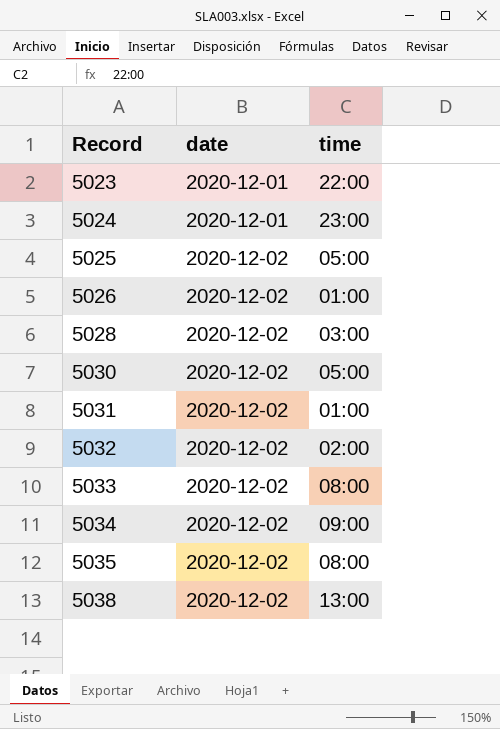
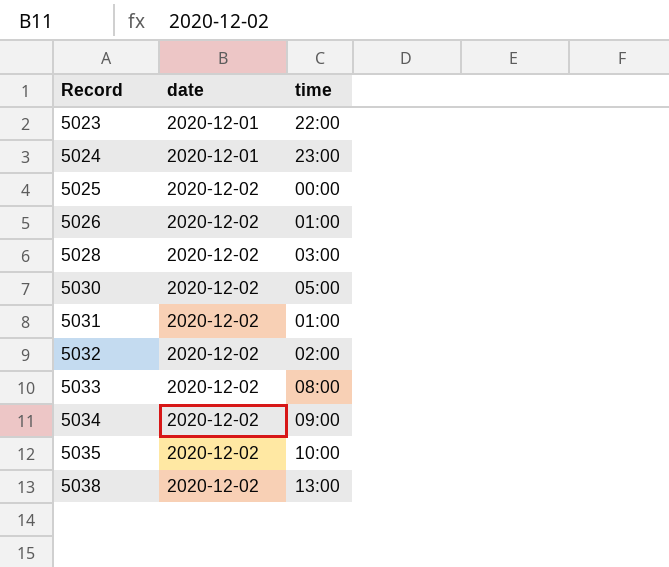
5025 | time: 05:00 -> 00:00
5035 | time: 08:00 -> 10:00

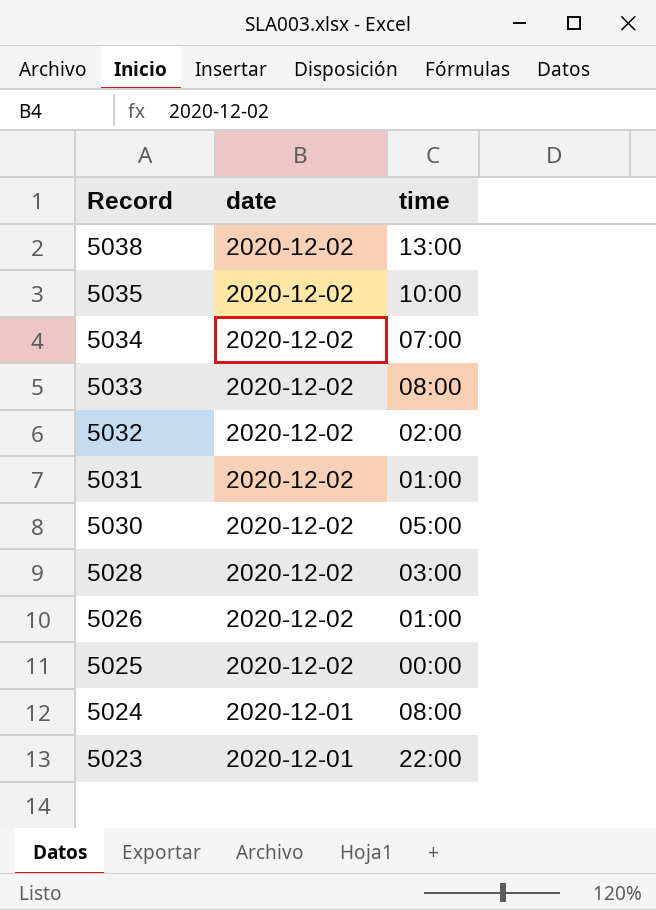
row order: Record ascending -> Record descending
5034 | time: 09:00 -> 07:00
5024 | time: 23:00 -> 08:00

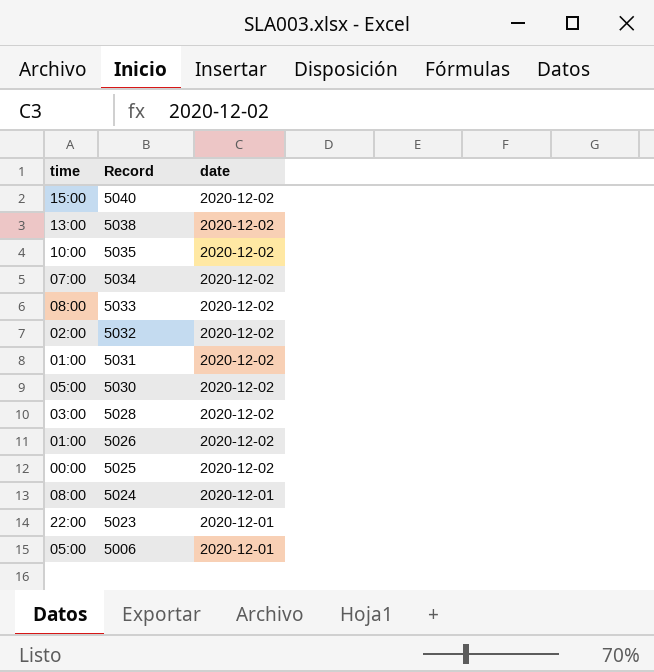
column time | position: 3 -> 1
row 5040: none -> 15:00 | 2020-12-02
row 5006: none -> 05:00 | 2020-12-01

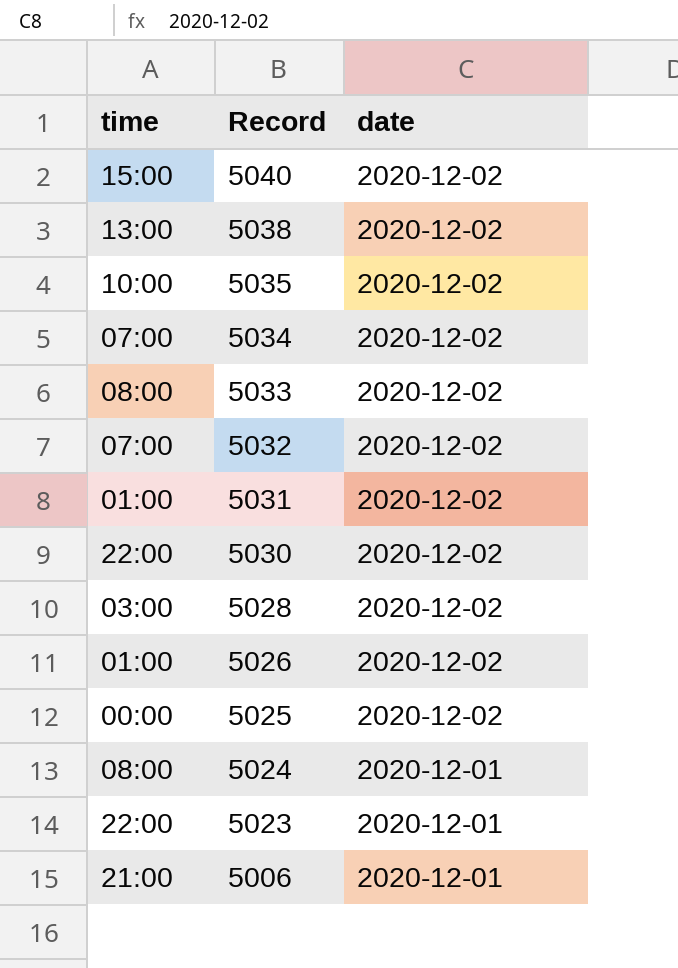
5032 | time: 02:00 -> 07:00
5030 | time: 05:00 -> 22:00
5006 | time: 05:00 -> 21:00

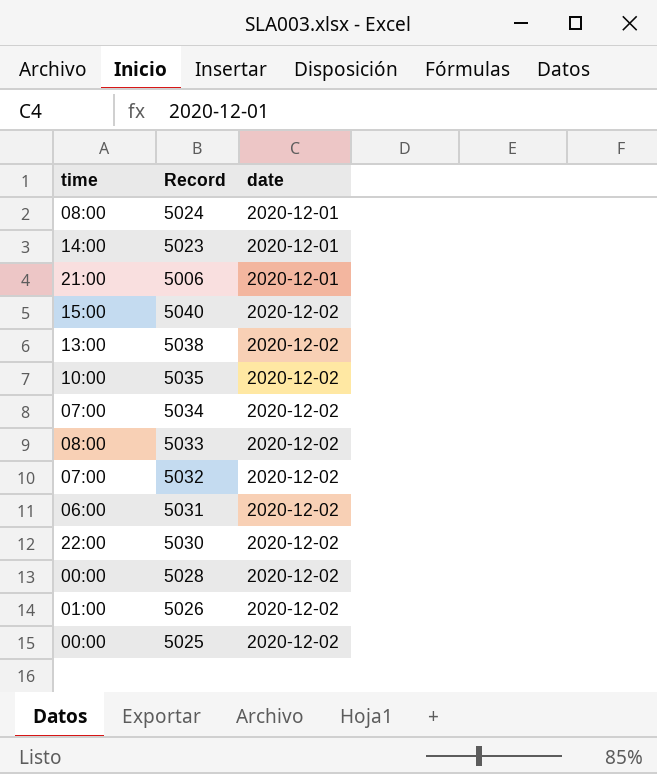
row order: Record descending -> date ascending
5023 | time: 22:00 -> 14:00
5031 | time: 01:00 -> 06:00
5028 | time: 03:00 -> 00:00

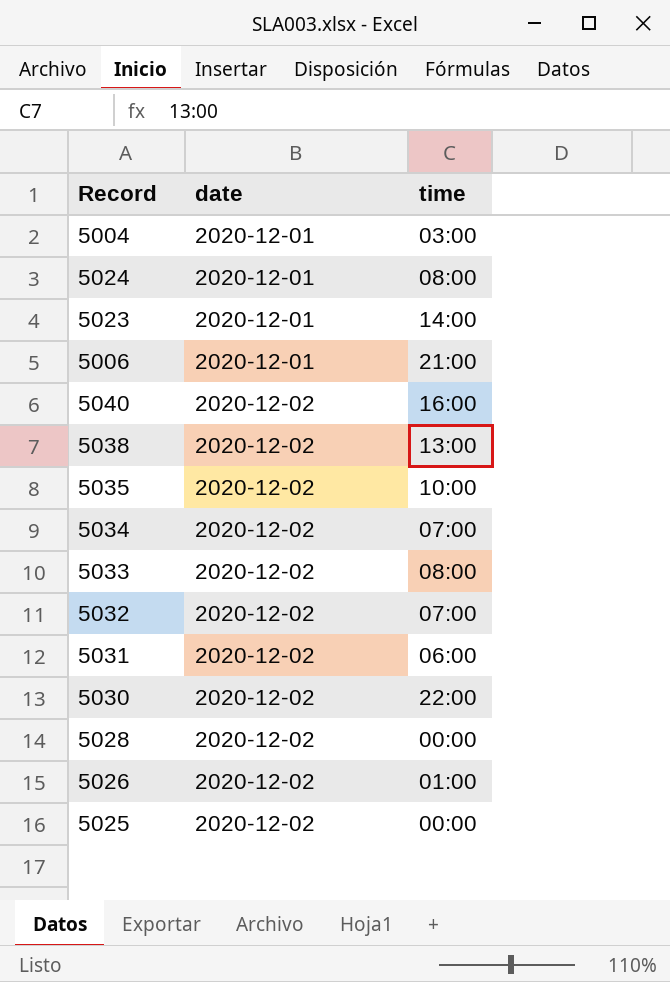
column time | position: 1 -> 3
row 5004: none -> 2020-12-01 | 03:00
5040 | time: 15:00 -> 16:00

